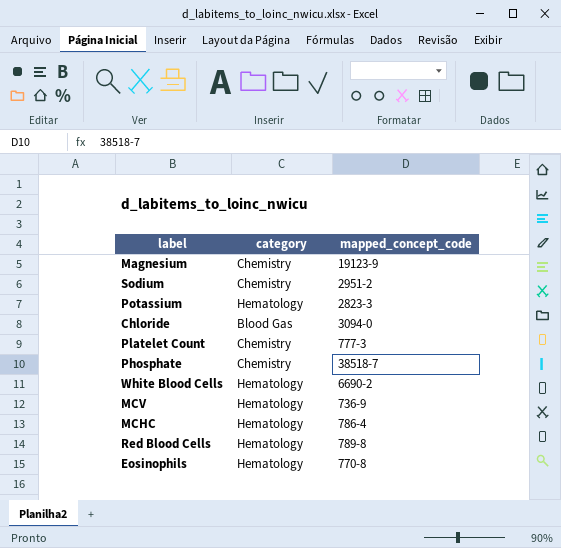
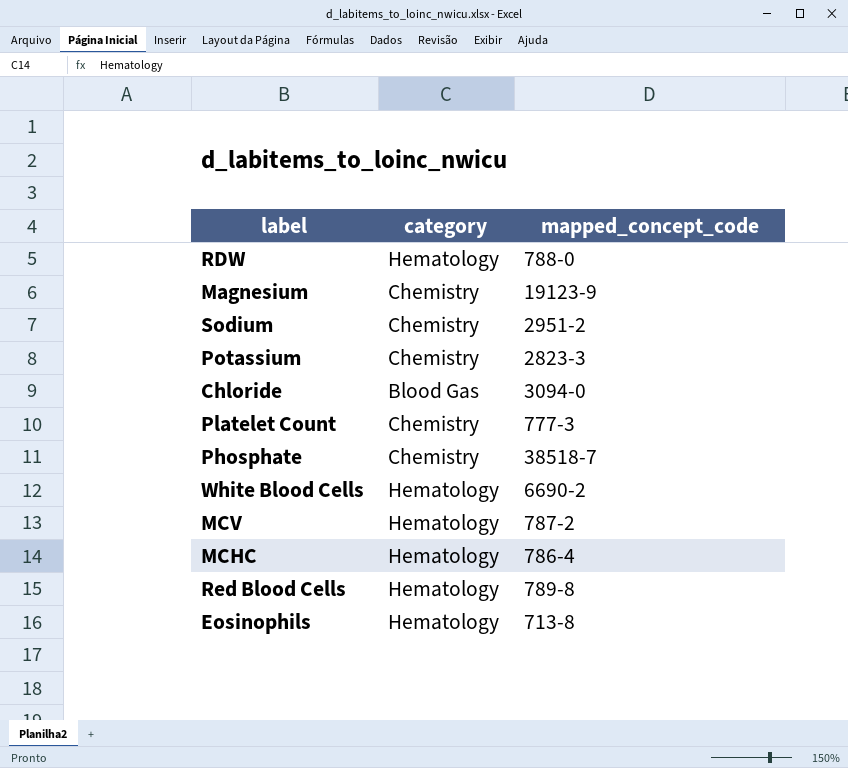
row RDW: none -> Hematology | 788-0
Potassium | category: Hematology -> Chemistry
MCV | mapped_concept_code: 736-9 -> 787-2
Eosinophils | mapped_concept_code: 770-8 -> 713-8

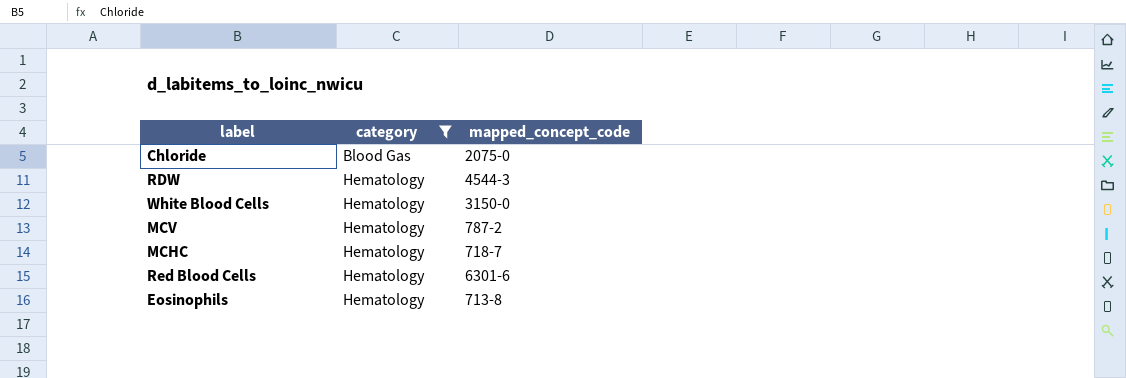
filter: none -> category != Chemistry
row order: none -> category ascending
Chloride | mapped_concept_code: 3094-0 -> 2075-0
RDW | mapped_concept_code: 788-0 -> 4544-3
White Blood Cells | mapped_concept_code: 6690-2 -> 3150-0
MCHC | mapped_concept_code: 786-4 -> 718-7
Red Blood Cells | mapped_concept_code: 789-8 -> 6301-6

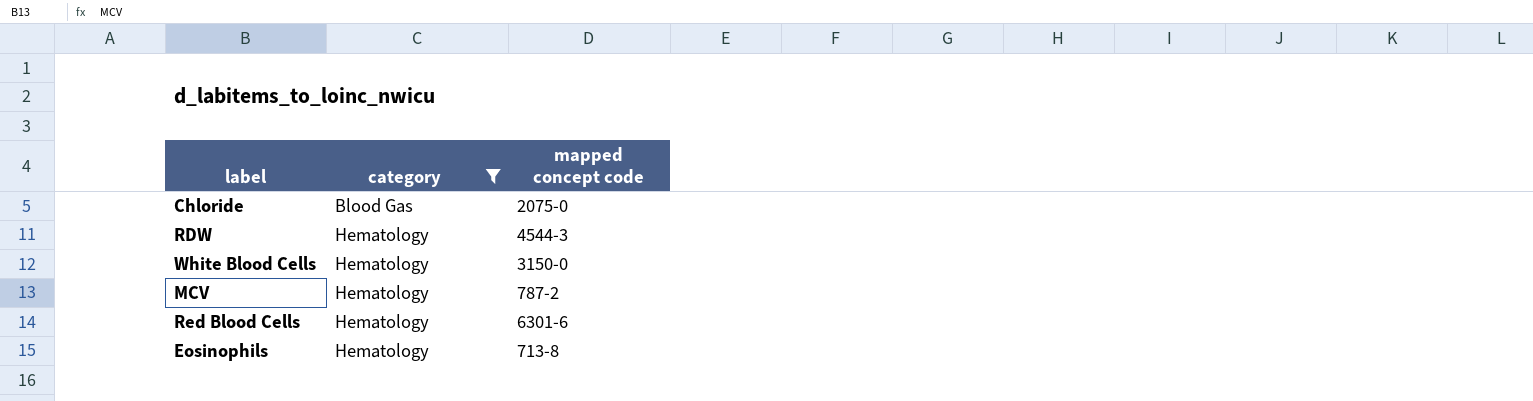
column name: mapped_concept_code -> mapped concept code
row MCHC: Hematology | 718-7 -> none

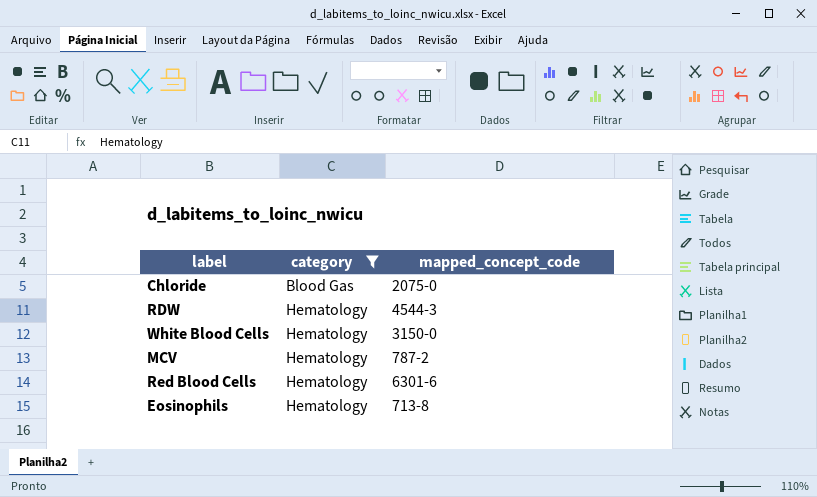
column name: mapped concept code -> mapped_concept_code

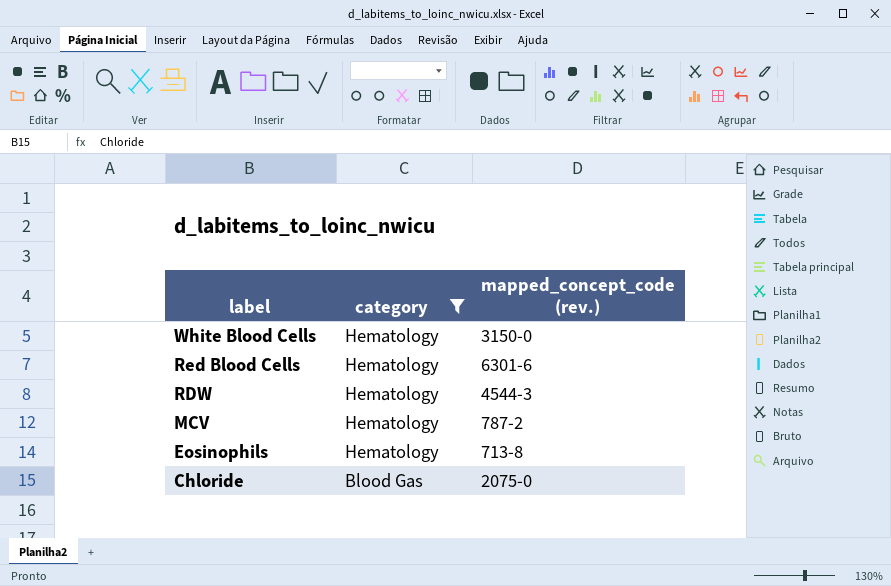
row order: category ascending -> label descending
column name: mapped_concept_code -> mapped_concept_code (rev.)

